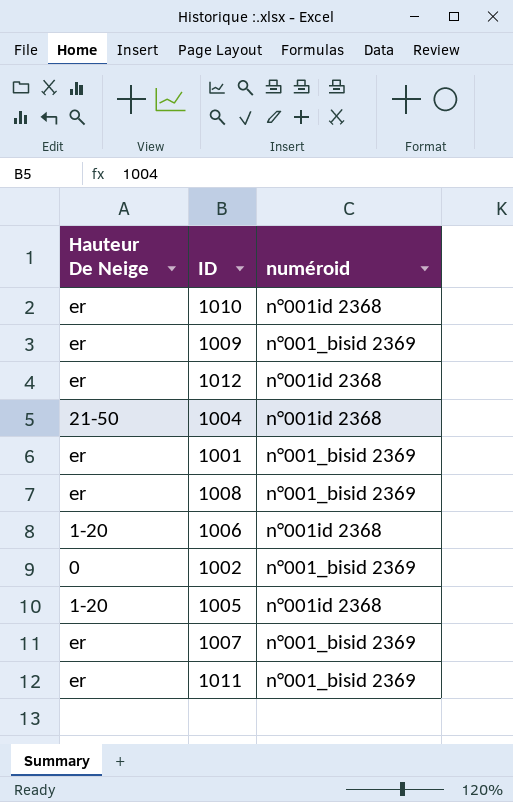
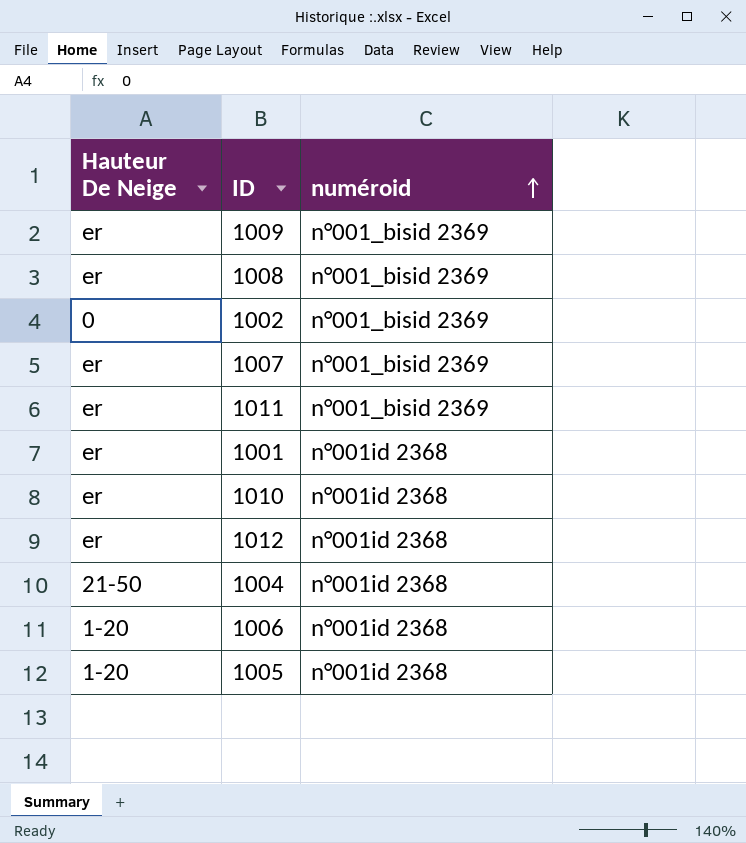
row order: none -> numéroid ascending
1001 | numéroid: n°001_bisid 2369 -> n°001id 2368

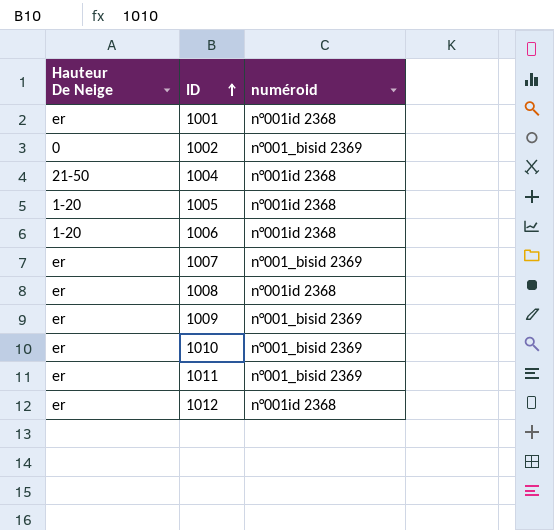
row order: numéroid ascending -> ID ascending
1008 | numéroid: n°001_bisid 2369 -> n°001id 2368
1010 | numéroid: n°001id 2368 -> n°001_bisid 2369

